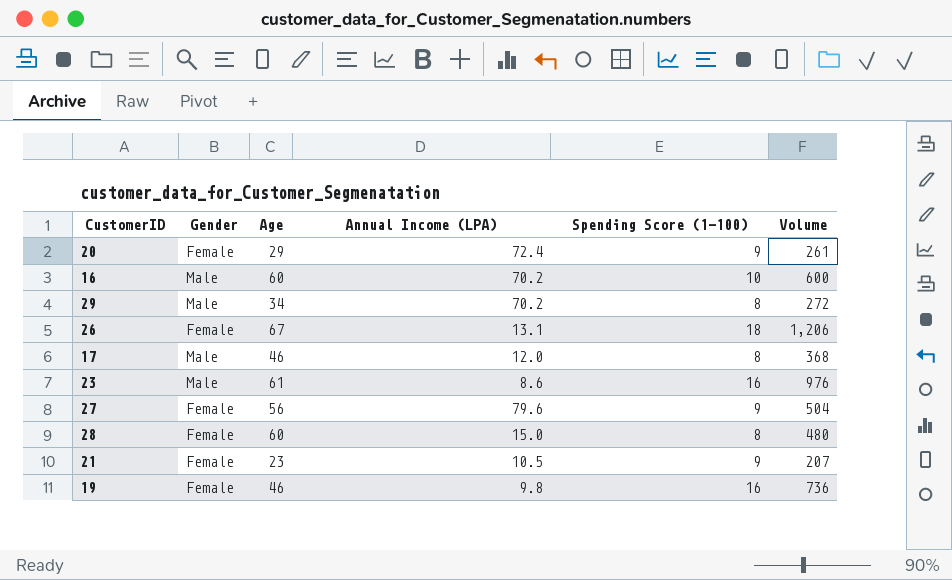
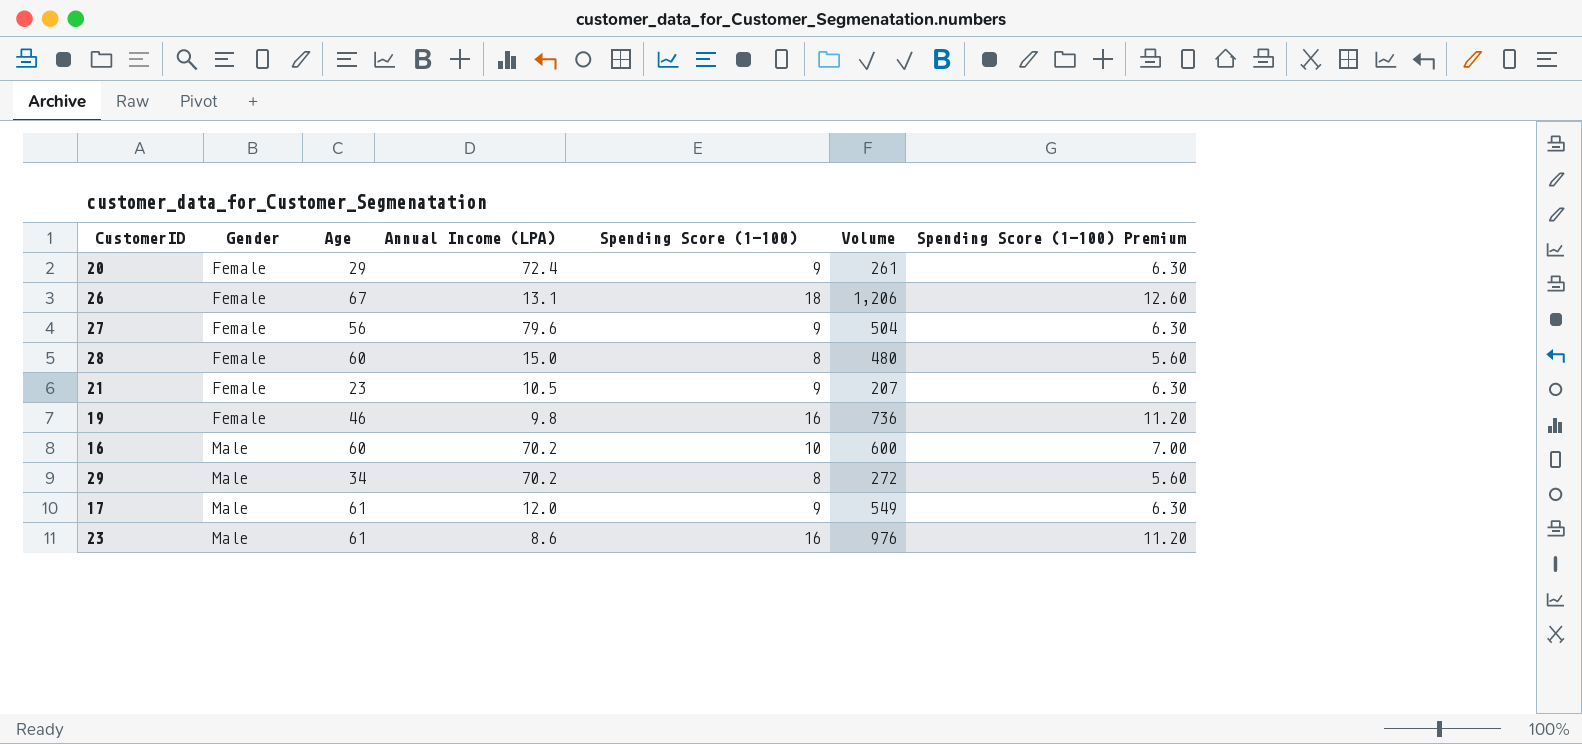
row order: none -> Gender ascending
column Spending Score (1-100) Premium | formula: none -> [Spending Score (1-100)] * 0.7
17 | Age: 46 -> 61
17 | Spending Score (1-100): 8 -> 9
17 | Volume: 368 -> 549

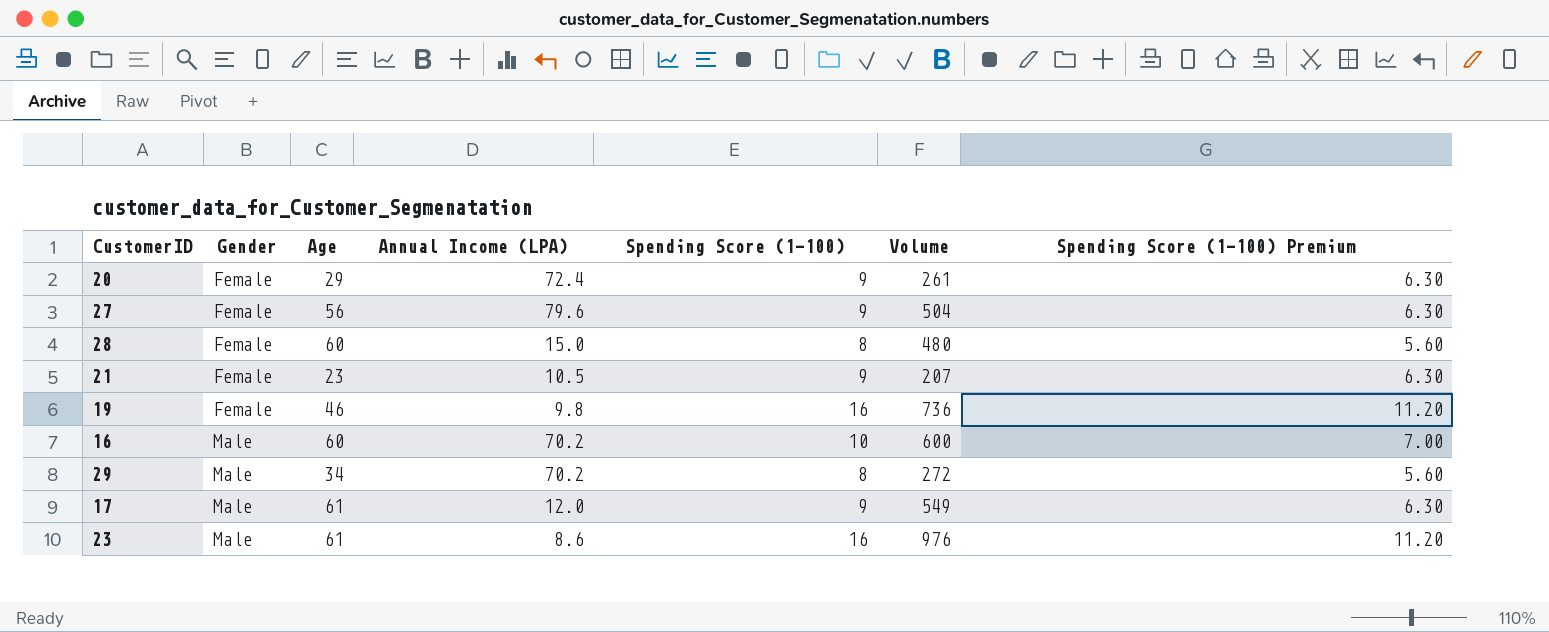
row 26: Female | 67 | 13.1 | 18 | 1,206 | 12.60 -> none

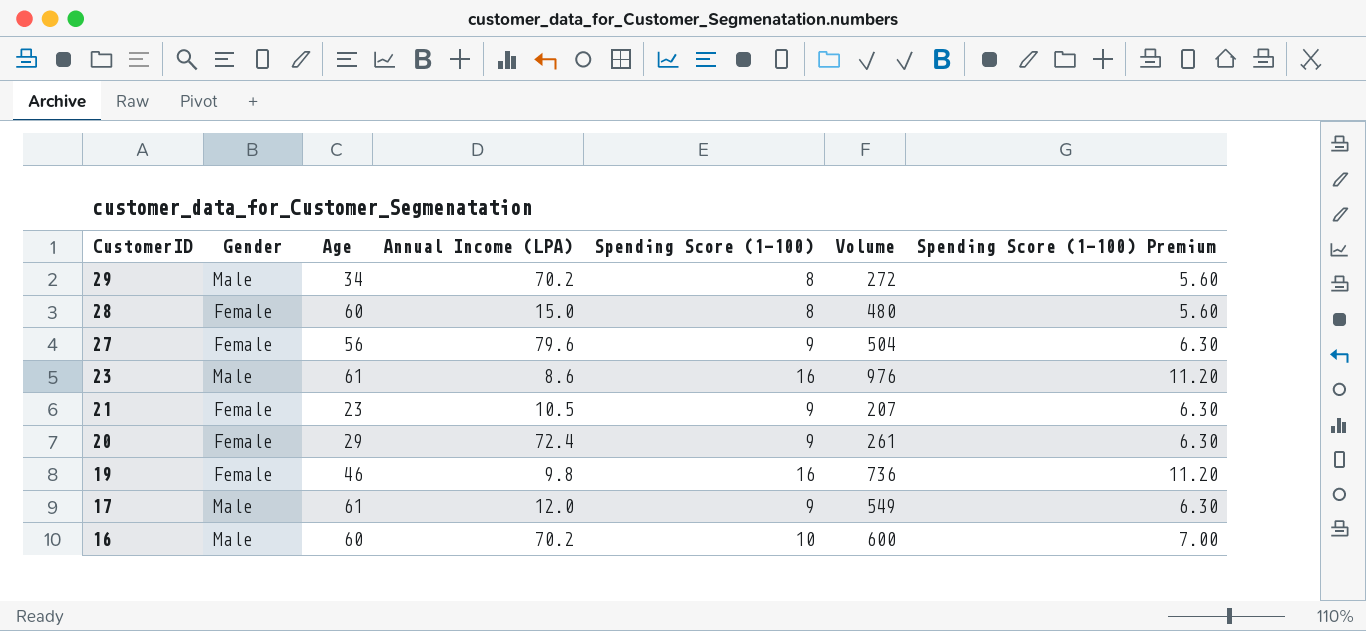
row order: Gender ascending -> CustomerID descending

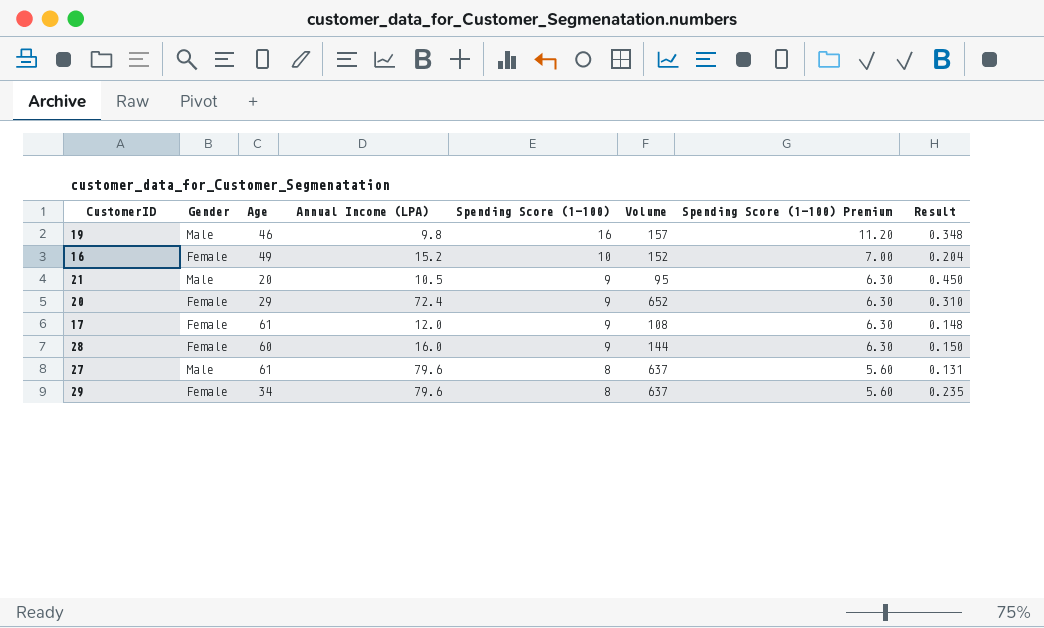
row order: CustomerID descending -> Spending Score (1-100) descending
column Volume | formula: [Age] * [Spending Score (1-100)] -> [Annual Income (LPA)] * [Spending Score (1-100)]
column Result | formula: none -> [Spending Score (1-100)] / [Age]
row 23: Male | 61 | 8.6 | 16 | 976 | 11.20 -> none
19 | Gender: Female -> Male
16 | Gender: Male -> Female
16 | Age: 60 -> 49
16 | Annual Income (LPA): 70.2 -> 15.2
21 | Gender: Female -> Male
21 | Age: 23 -> 20
17 | Gender: Male -> Female
28 | Annual Income (LPA): 15.0 -> 16.0
28 | Spending Score (1-100): 8 -> 9
28 | Spending Score (1-100) Premium: 5.60 -> 6.30
27 | Gender: Female -> Male
27 | Age: 56 -> 61
27 | Spending Score (1-100): 9 -> 8
27 | Spending Score (1-100) Premium: 6.30 -> 5.60
29 | Gender: Male -> Female
29 | Annual Income (LPA): 70.2 -> 79.6

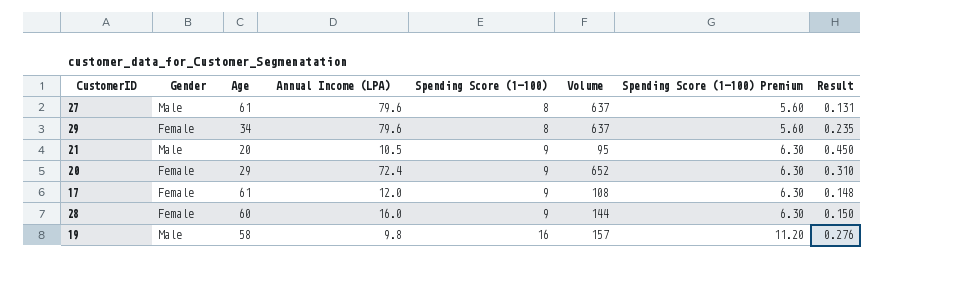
row order: Spending Score (1-100) descending -> Spending Score (1-100) ascending
row 16: Female | 49 | 15.2 | 10 | 152 | 7.00 | 0.204 -> none
19 | Age: 46 -> 58
19 | Result: 0.348 -> 0.276

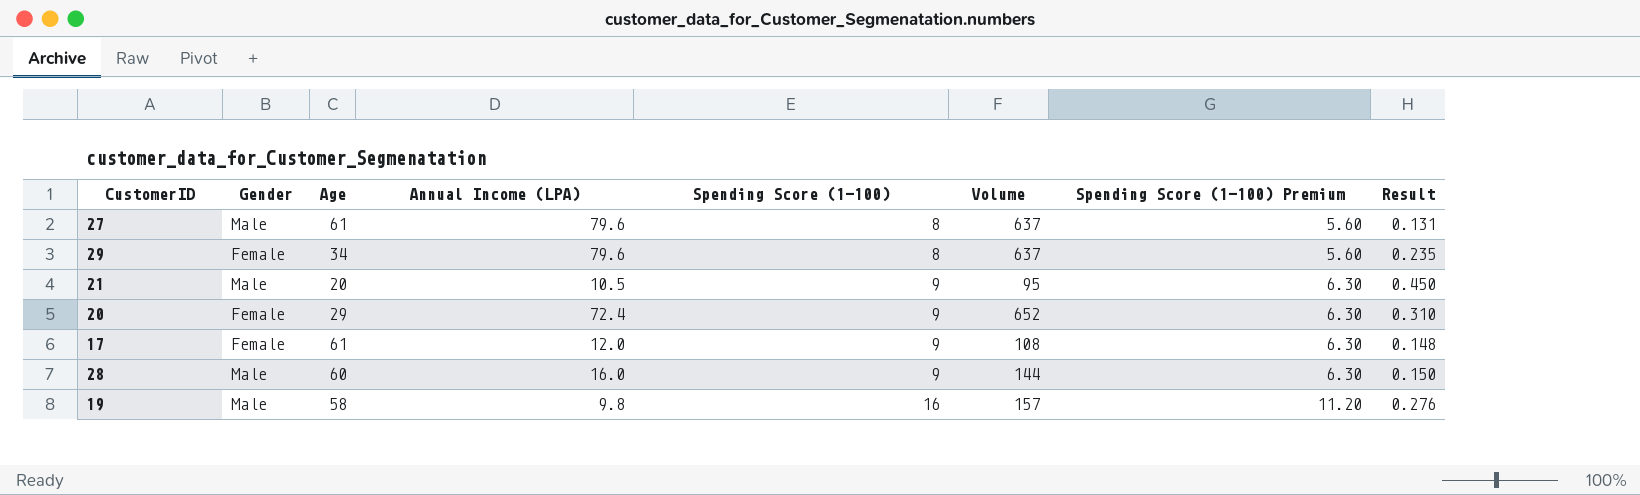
28 | Gender: Female -> Male

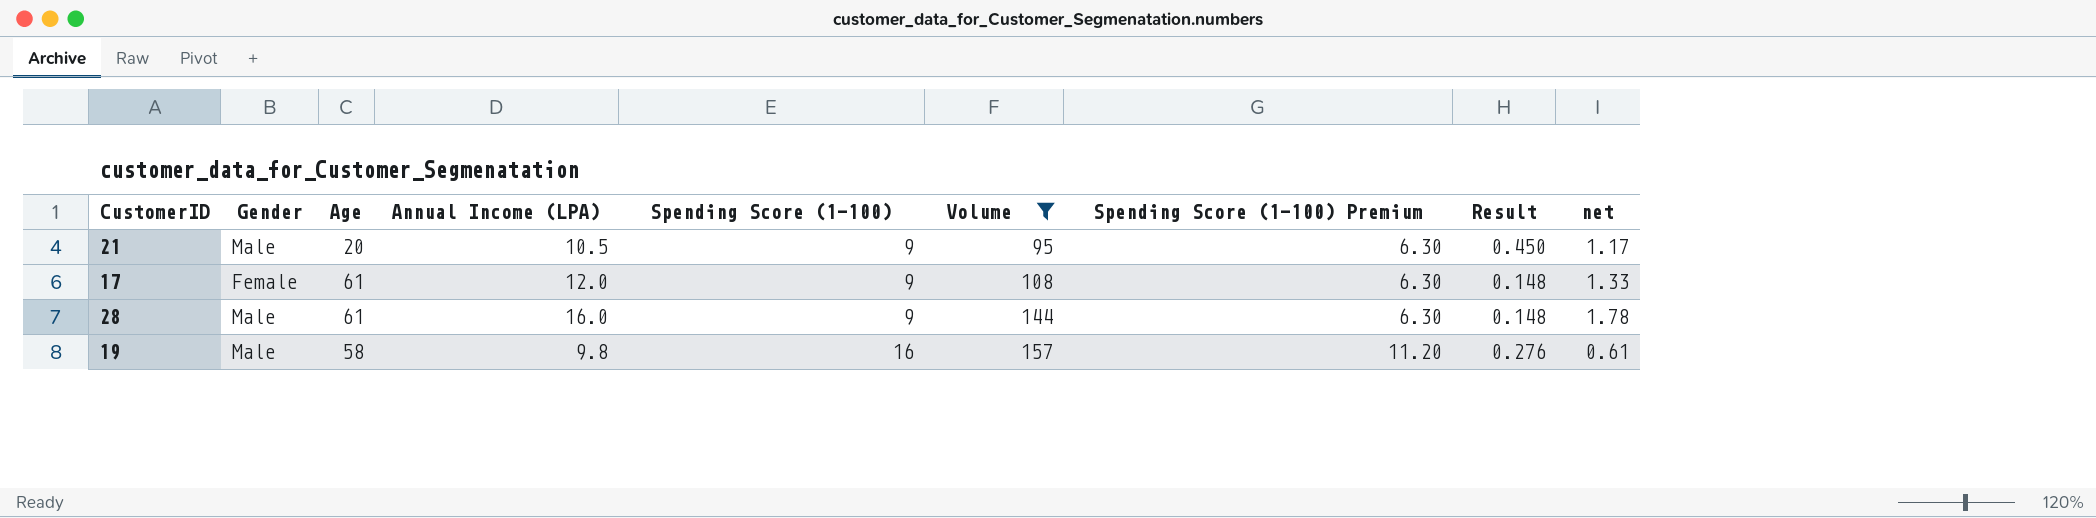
filter: none -> Volume <= 157
column net | formula: none -> [Annual Income (LPA)] / [Spending Score (1-100)]
28 | Age: 60 -> 61
28 | Result: 0.150 -> 0.148

